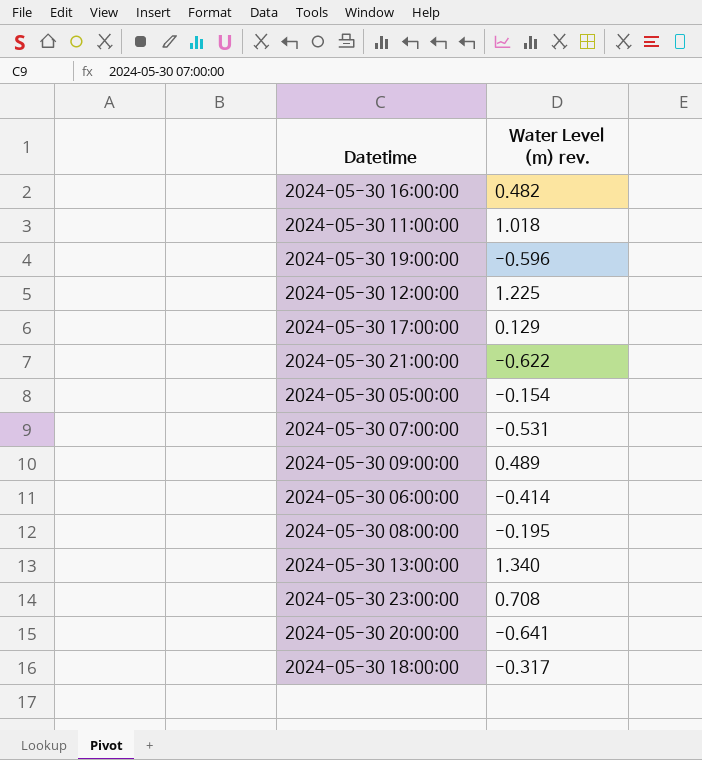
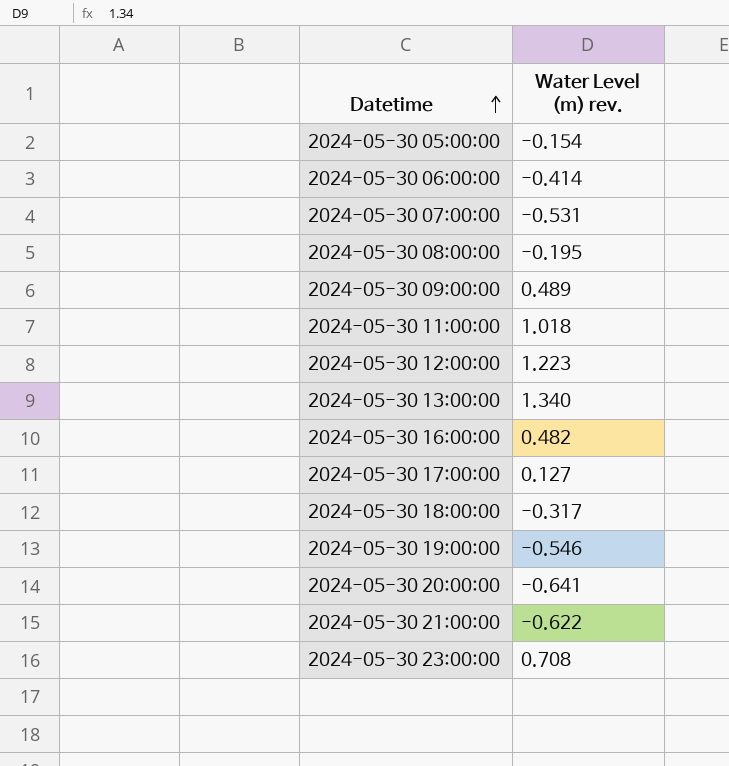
row order: none -> Datetime ascending
2024-05-30 12:00:00 | Water Level (m) rev.: 1.225 -> 1.223
2024-05-30 17:00:00 | Water Level (m) rev.: 0.129 -> 0.127
2024-05-30 19:00:00 | Water Level (m) rev.: -0.596 -> -0.546

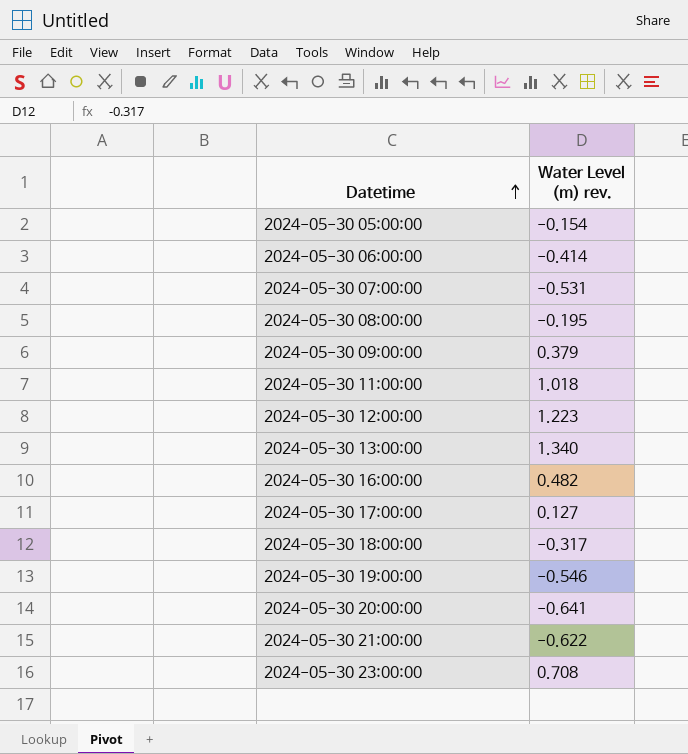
2024-05-30 09:00:00 | Water Level (m) rev.: 0.489 -> 0.379

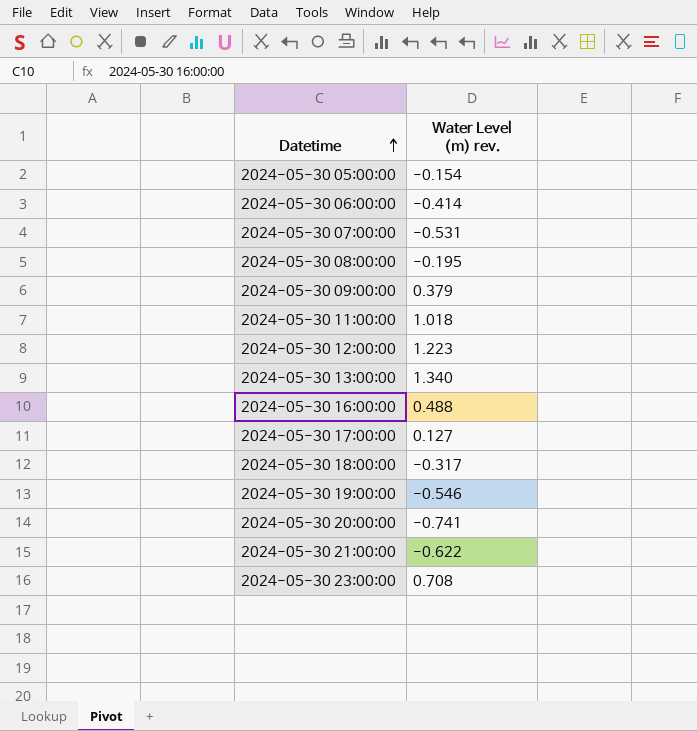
2024-05-30 16:00:00 | Water Level (m) rev.: 0.482 -> 0.488
2024-05-30 20:00:00 | Water Level (m) rev.: -0.641 -> -0.741

